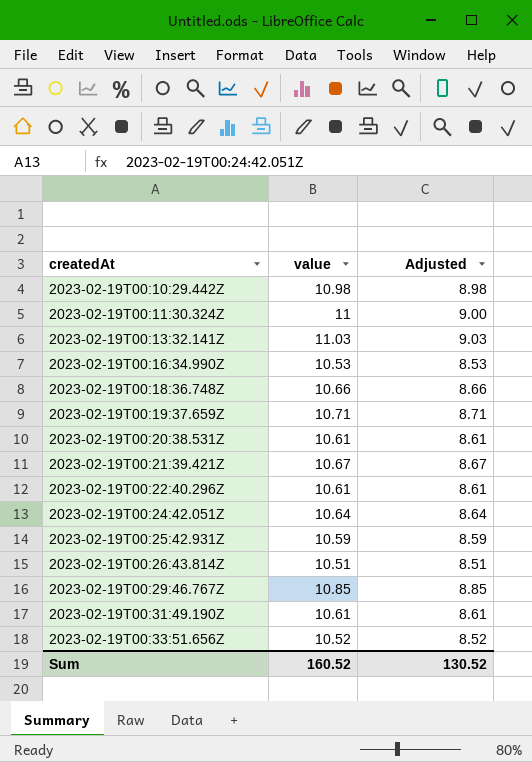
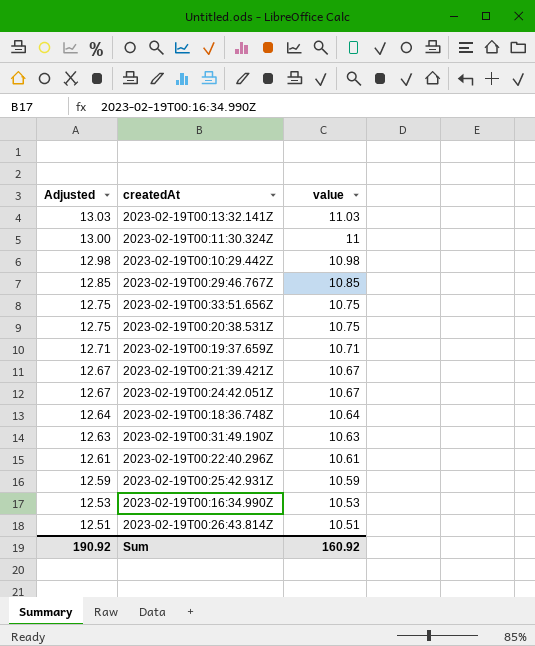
row order: createdAt ascending -> Adjusted descending
column Adjusted | formula: [value] - 2 -> [value] + 2
column Adjusted | position: 3 -> 1
2023-02-19T00:33:51.656Z | value: 10.52 -> 10.75
2023-02-19T00:20:38.531Z | value: 10.61 -> 10.75
2023-02-19T00:24:42.051Z | value: 10.64 -> 10.67
2023-02-19T00:18:36.748Z | value: 10.66 -> 10.64
2023-02-19T00:31:49.190Z | value: 10.61 -> 10.63
Sum | Adjusted: 130.52 -> 190.92
Sum | value: 160.52 -> 160.92

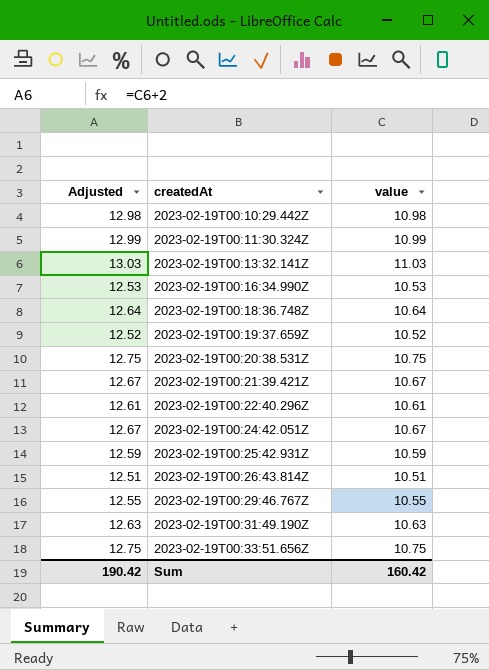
row order: Adjusted descending -> createdAt ascending
2023-02-19T00:11:30.324Z | Adjusted: 13.00 -> 12.99
2023-02-19T00:11:30.324Z | value: 11 -> 10.99
2023-02-19T00:19:37.659Z | Adjusted: 12.71 -> 12.52
2023-02-19T00:19:37.659Z | value: 10.71 -> 10.52
2023-02-19T00:29:46.767Z | Adjusted: 12.85 -> 12.55
2023-02-19T00:29:46.767Z | value: 10.85 -> 10.55
Sum | Adjusted: 190.92 -> 190.42
Sum | value: 160.92 -> 160.42

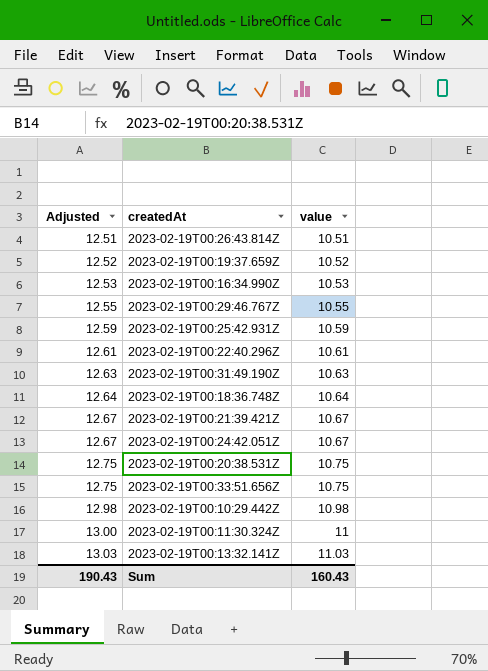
row order: createdAt ascending -> Adjusted ascending
2023-02-19T00:11:30.324Z | Adjusted: 12.99 -> 13.00
2023-02-19T00:11:30.324Z | value: 10.99 -> 11
Sum | Adjusted: 190.42 -> 190.43
Sum | value: 160.42 -> 160.43

